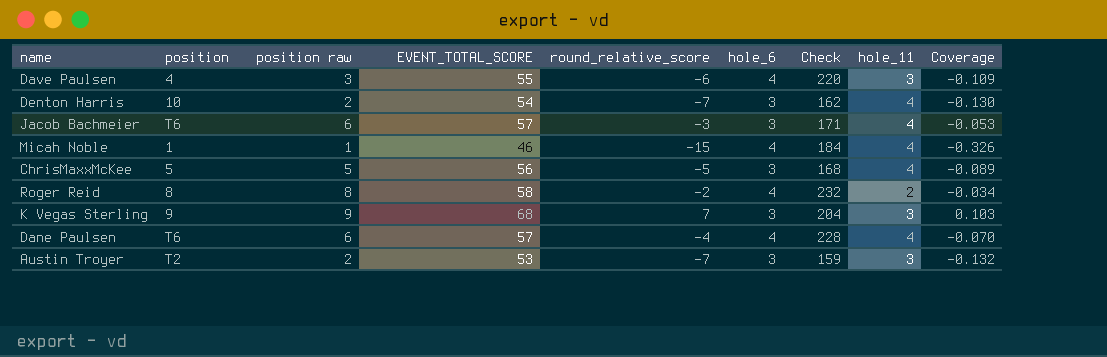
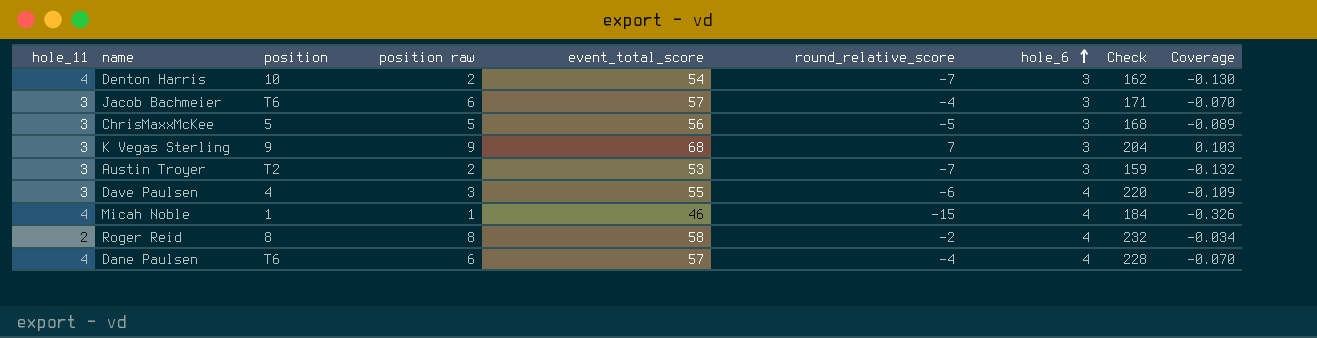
row order: none -> hole_6 ascending
column hole_11 | position: 8 -> 1
column name: EVENT_TOTAL_SCORE -> event_total_score
Jacob Bachmeier | hole_11: 4 -> 3
Jacob Bachmeier | round_relative_score: -3 -> -4
Jacob Bachmeier | Coverage: -0.053 -> -0.070
ChrisMaxxMcKee | hole_11: 4 -> 3

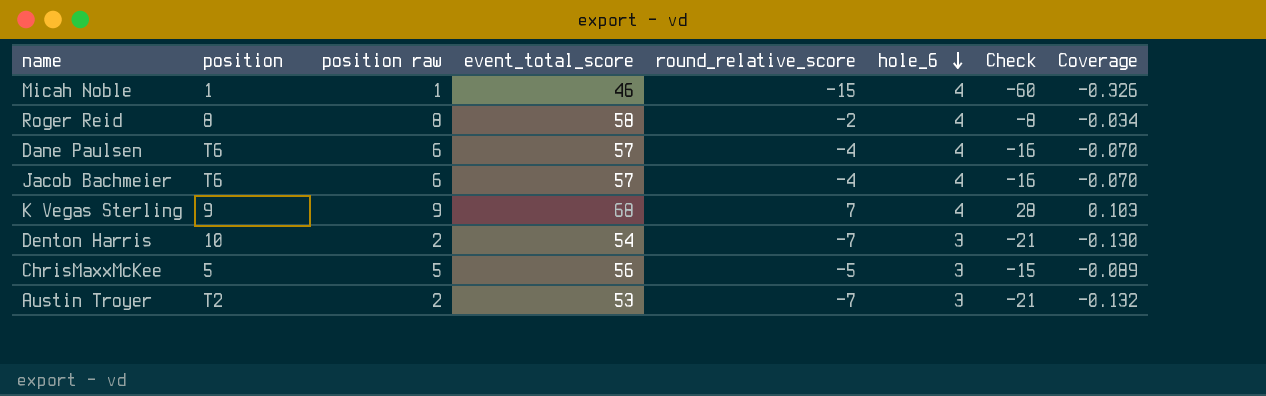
row order: hole_6 ascending -> hole_6 descending
column hole_11 | position: 1 -> none
column Check | formula: [event_total_score] * [hole_6] -> [round_relative_score] * [hole_6]
row Dave Paulsen: 3 | 4 | 3 | 55 | -6 | 4 | 220 | -0.109 -> none
Jacob Bachmeier | hole_6: 3 -> 4
K Vegas Sterling | hole_6: 3 -> 4

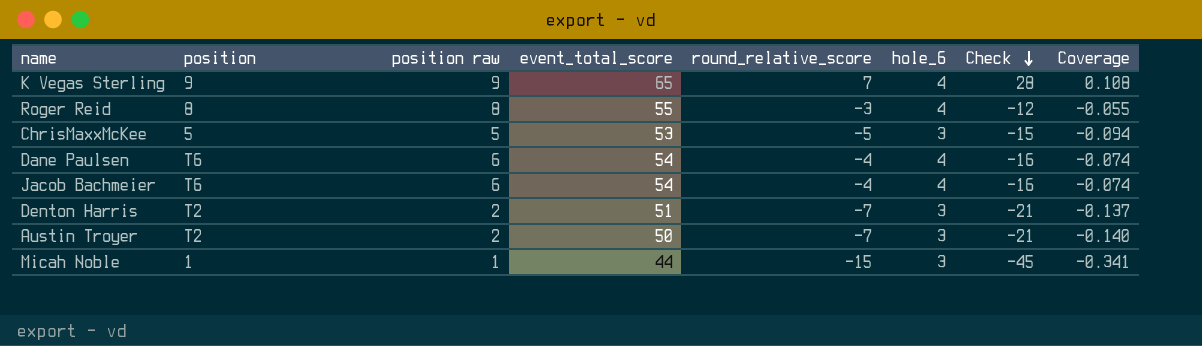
row order: hole_6 descending -> Check descending
K Vegas Sterling | event_total_score: 68 -> 65
K Vegas Sterling | Coverage: 0.103 -> 0.108
Roger Reid | event_total_score: 58 -> 55
Roger Reid | round_relative_score: -2 -> -3
Roger Reid | Check: -8 -> -12
Roger Reid | Coverage: -0.034 -> -0.055
ChrisMaxxMcKee | event_total_score: 56 -> 53
ChrisMaxxMcKee | Coverage: -0.089 -> -0.094
Dane Paulsen | event_total_score: 57 -> 54
Dane Paulsen | Coverage: -0.070 -> -0.074
Jacob Bachmeier | event_total_score: 57 -> 54
Jacob Bachmeier | Coverage: -0.070 -> -0.074
Denton Harris | position: 10 -> T2
Denton Harris | event_total_score: 54 -> 51
Denton Harris | Coverage: -0.130 -> -0.137
Austin Troyer | event_total_score: 53 -> 50
Austin Troyer | Coverage: -0.132 -> -0.140
Micah Noble | event_total_score: 46 -> 44
Micah Noble | hole_6: 4 -> 3
Micah Noble | Check: -60 -> -45
Micah Noble | Coverage: -0.326 -> -0.341

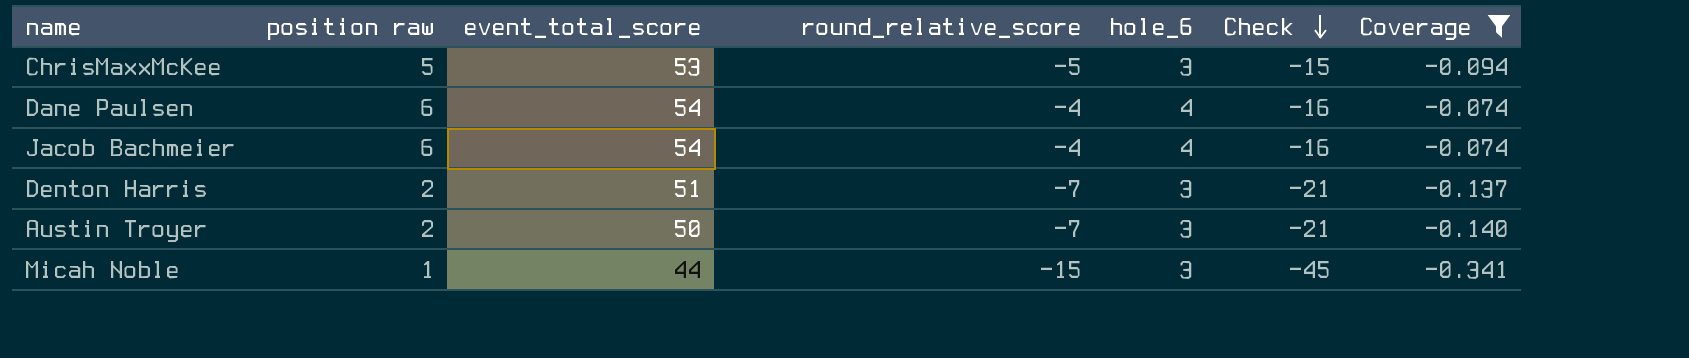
filter: none -> Coverage <= -0.074
column position | position: 2 -> none

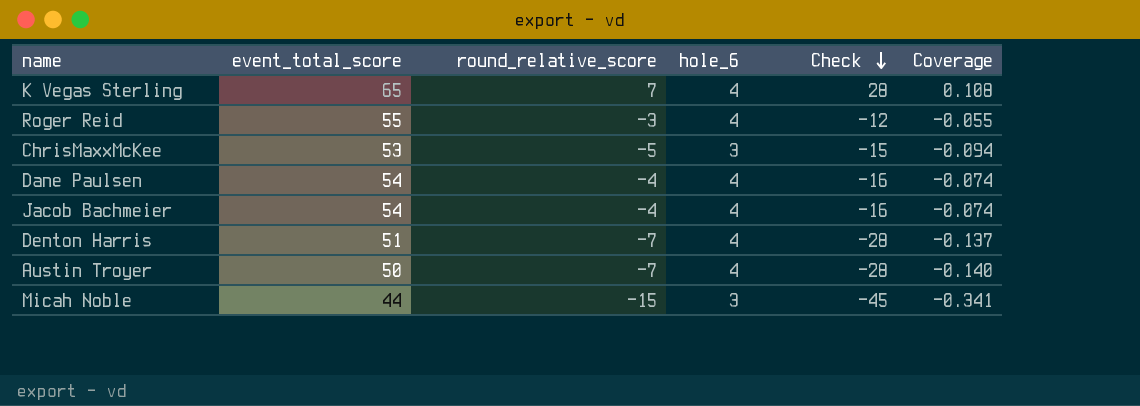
filter: Coverage <= -0.074 -> none
column position raw | position: 2 -> none
Denton Harris | hole_6: 3 -> 4
Denton Harris | Check: -21 -> -28
Austin Troyer | hole_6: 3 -> 4
Austin Troyer | Check: -21 -> -28

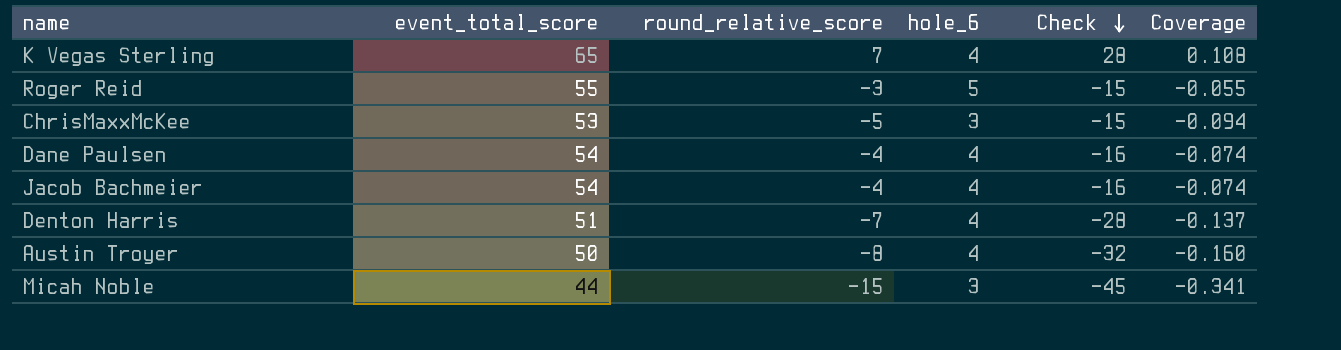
Roger Reid | hole_6: 4 -> 5
Roger Reid | Check: -12 -> -15
Austin Troyer | round_relative_score: -7 -> -8
Austin Troyer | Check: -28 -> -32
Austin Troyer | Coverage: -0.140 -> -0.160

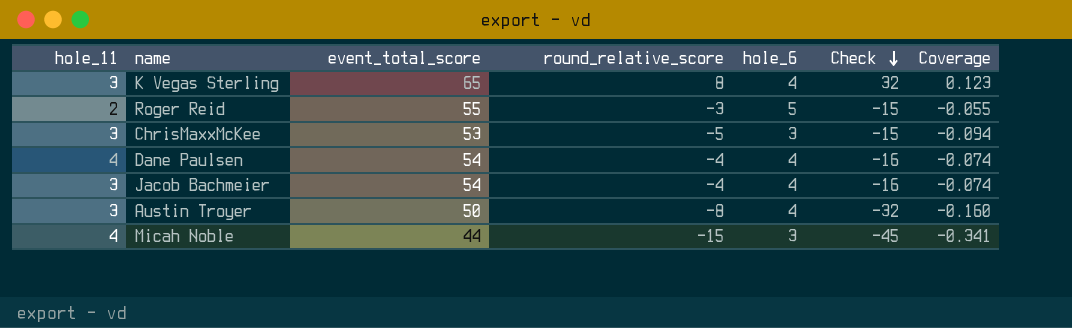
column hole_11 | position: none -> 1
row Denton Harris: 51 | -7 | 4 | -28 | -0.137 -> none
K Vegas Sterling | round_relative_score: 7 -> 8
K Vegas Sterling | Check: 28 -> 32
K Vegas Sterling | Coverage: 0.108 -> 0.123

